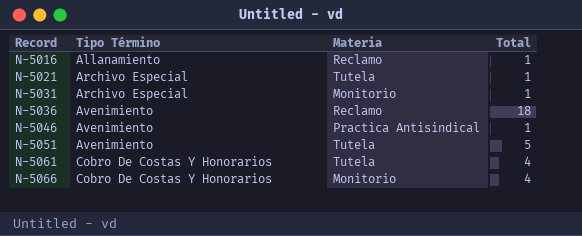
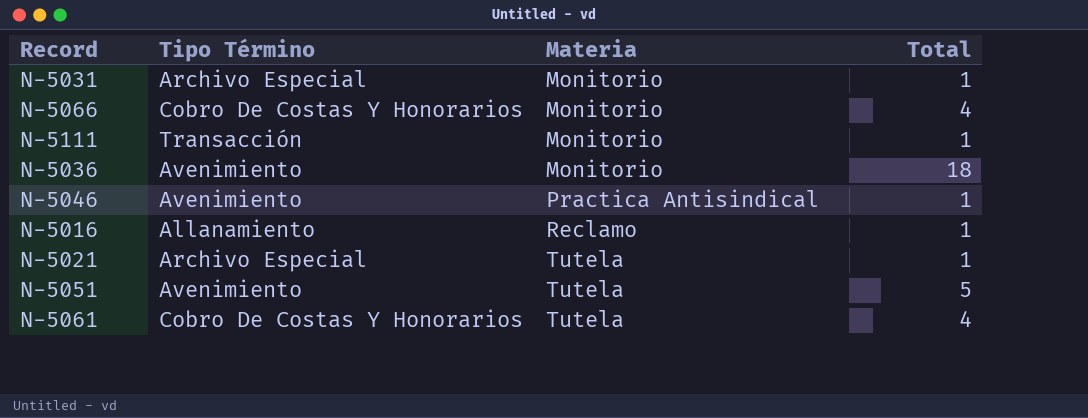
row order: Record ascending -> Materia ascending
row N-5111: none -> Transacción | Monitorio | 1
N-5036 | Materia: Reclamo -> Monitorio

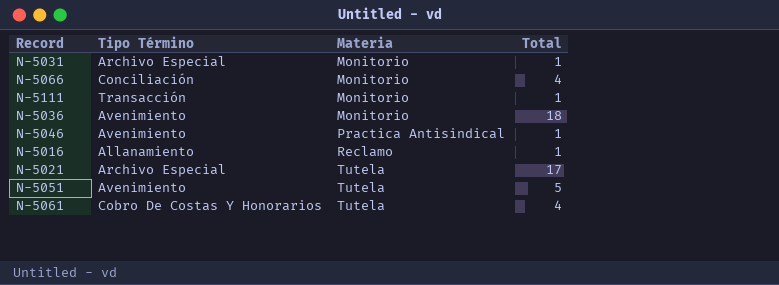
N-5066 | Tipo Término: Cobro De Costas Y Honorarios -> Conciliación
N-5021 | Total: 1 -> 17

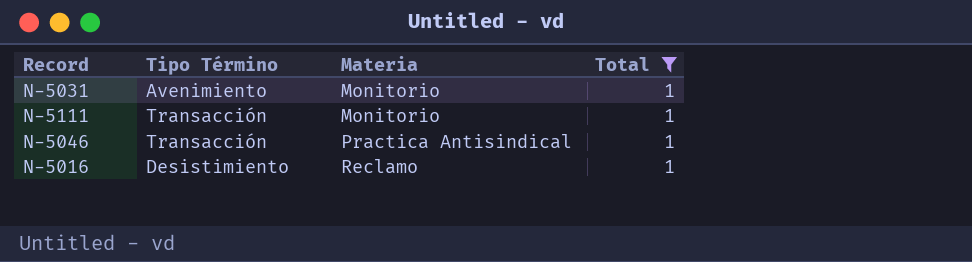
filter: none -> Total = 1
N-5031 | Tipo Término: Archivo Especial -> Avenimiento
N-5046 | Tipo Término: Avenimiento -> Transacción
N-5016 | Tipo Término: Allanamiento -> Desistimiento

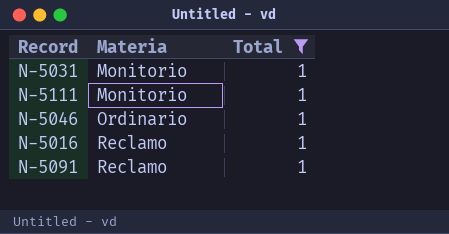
column Tipo Término | position: 2 -> none
N-5046 | Materia: Practica Antisindical -> Ordinario
row N-5091: none -> Reclamo | 1

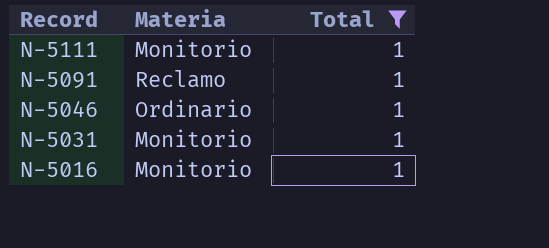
row order: Materia ascending -> Record descending
N-5016 | Materia: Reclamo -> Monitorio

